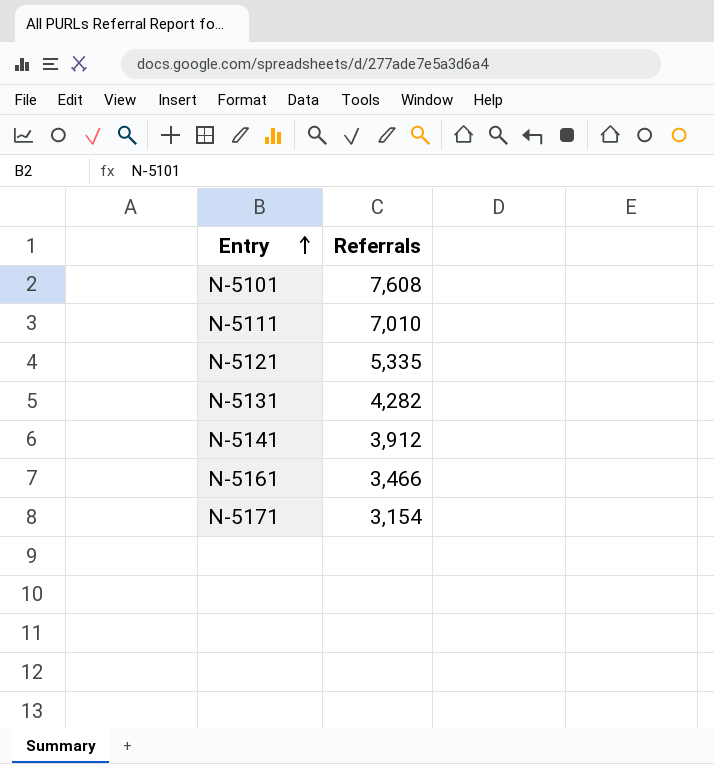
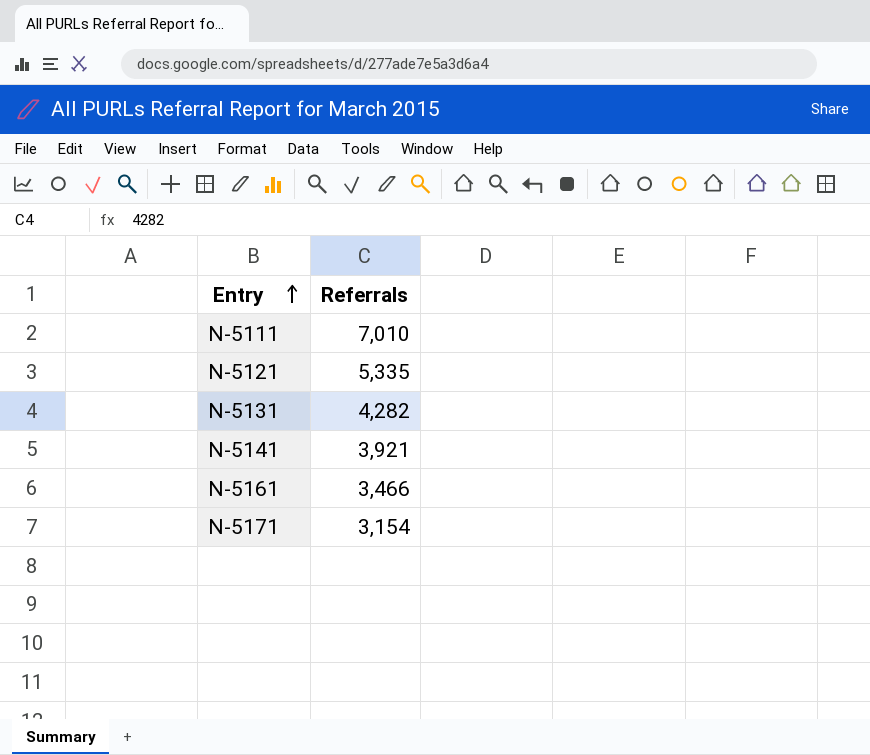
row N-5101: 7,608 -> none
N-5141 | Referrals: 3,912 -> 3,921

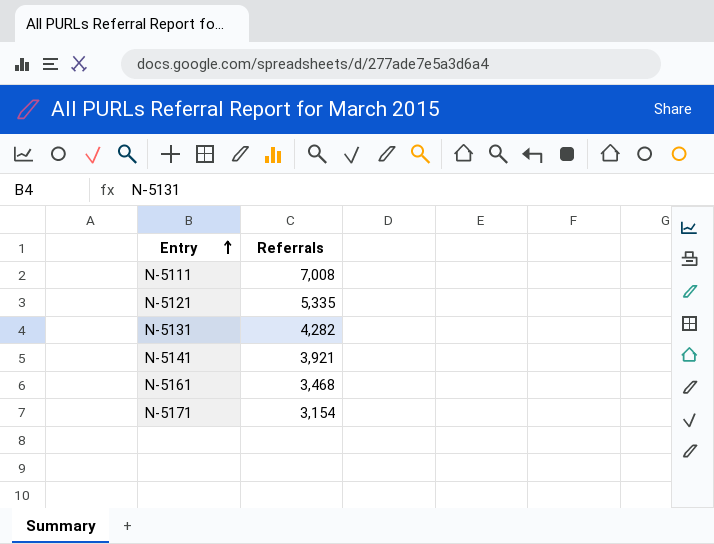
N-5111 | Referrals: 7,010 -> 7,008
N-5161 | Referrals: 3,466 -> 3,468

